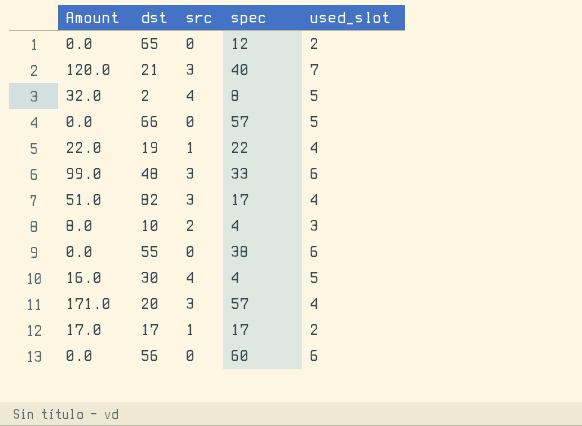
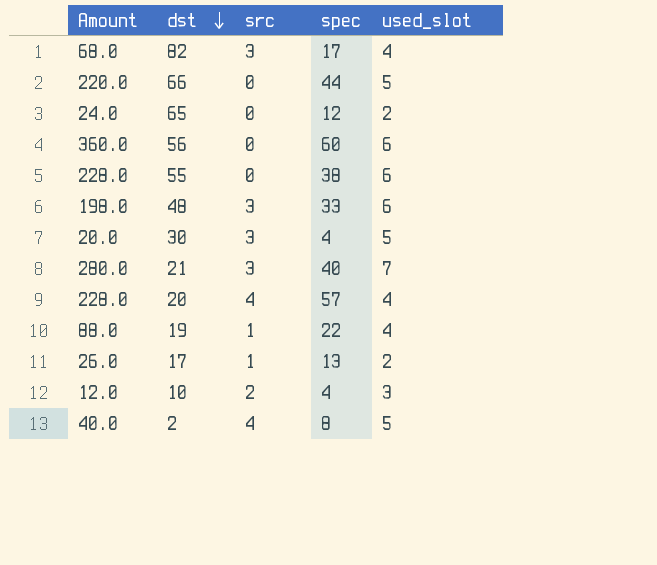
row order: none -> dst descending
column Amount | formula: [src] * [spec] -> [spec] * [used_slot]
66 | spec: 57 -> 44
30 | src: 4 -> 3
20 | src: 3 -> 4
17 | spec: 17 -> 13

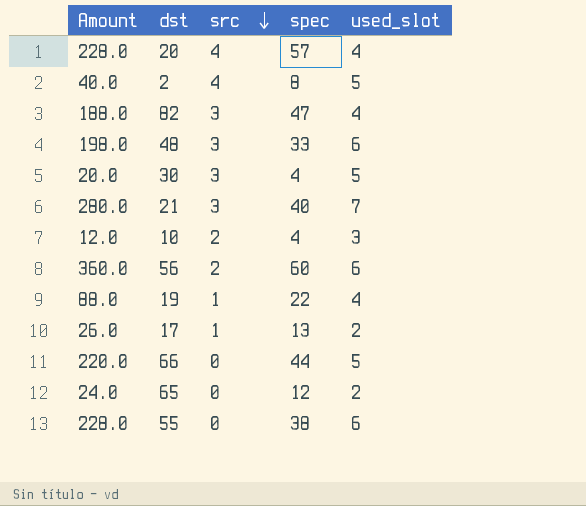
row order: dst descending -> src descending
82 | Amount: 68.0 -> 188.0
82 | spec: 17 -> 47
56 | src: 0 -> 2

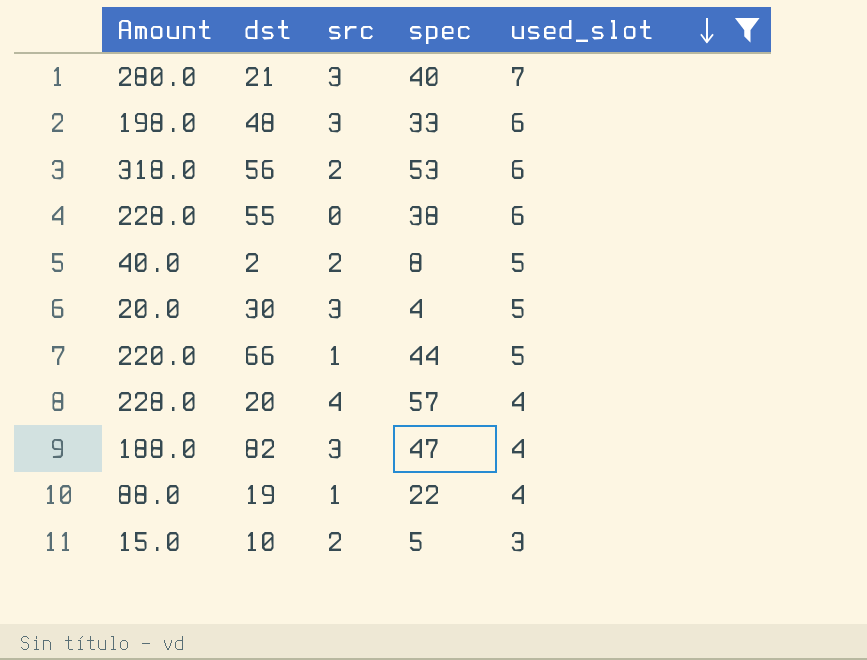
filter: none -> used_slot != 2
row order: src descending -> used_slot descending
56 | Amount: 360.0 -> 318.0
56 | spec: 60 -> 53
2 | src: 4 -> 2
66 | src: 0 -> 1
10 | Amount: 12.0 -> 15.0
10 | spec: 4 -> 5

